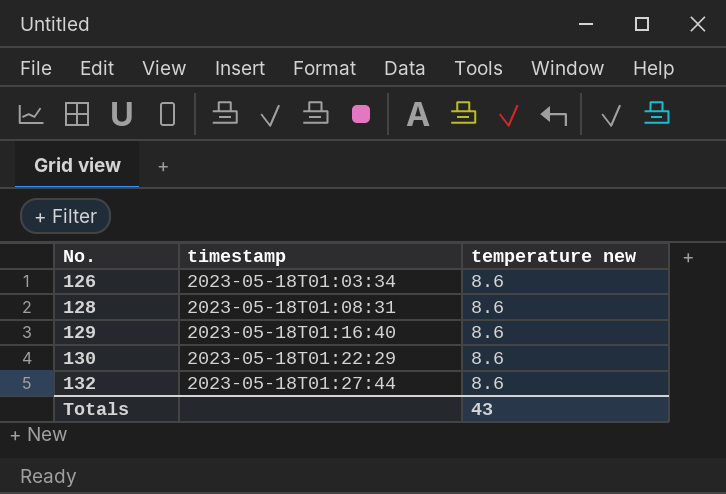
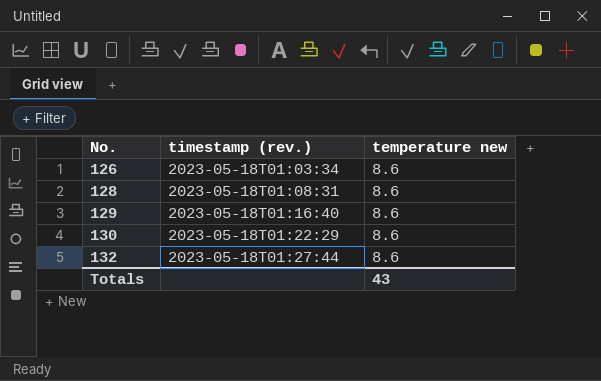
column name: timestamp -> timestamp (rev.)

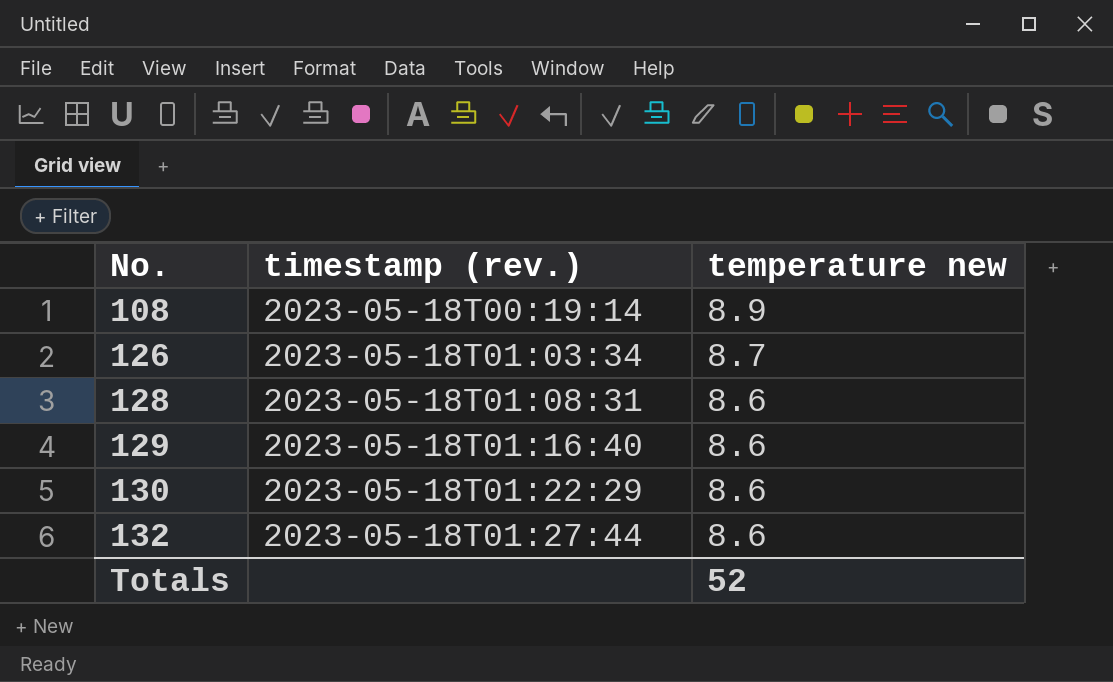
row 108: none -> 2023-05-18T00:19:14 | 8.9
126 | temperature new: 8.6 -> 8.7
Totals | temperature new: 43 -> 52

